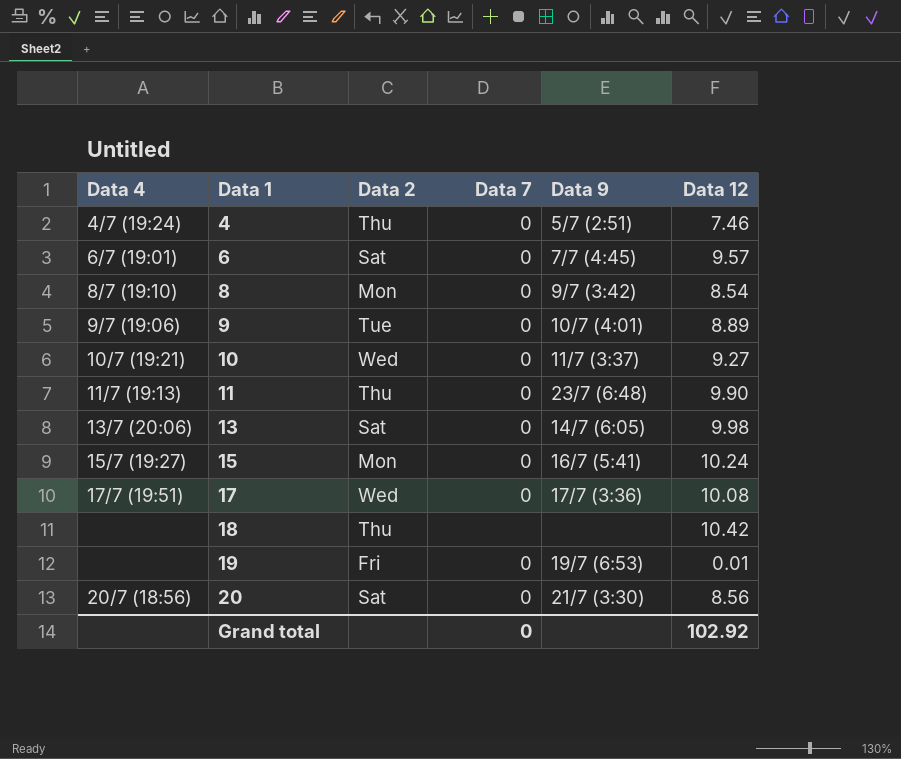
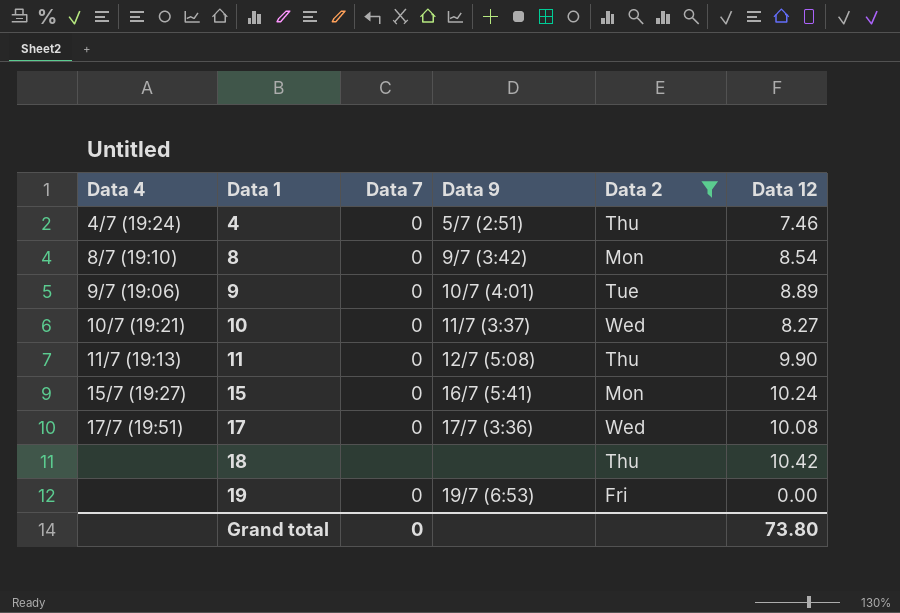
filter: none -> Data 2 != Sat
column Data 2 | position: 3 -> 5
10 | Data 12: 9.27 -> 8.27
11 | Data 9: 23/7 (6:48) -> 12/7 (5:08)
19 | Data 12: 0.01 -> 0.00
Grand total | Data 12: 102.92 -> 73.80

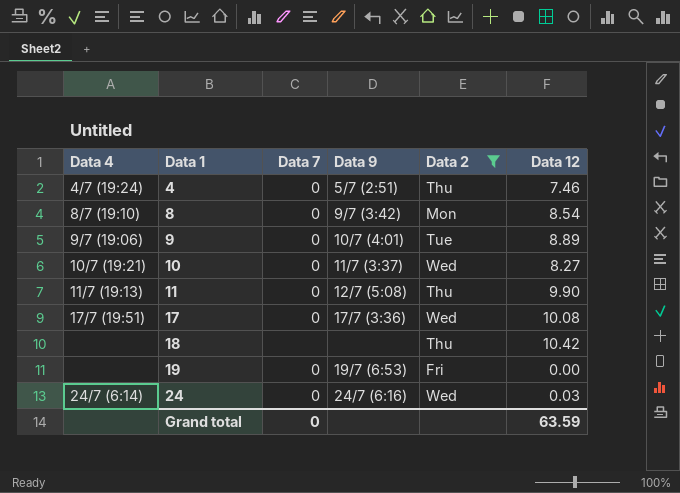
row 15: 15/7 (19:27) | 0 | 16/7 (5:41) | Mon | 10.24 -> none
row 24: none -> 24/7 (6:14) | 0 | 24/7 (6:16) | Wed | 0.03
Grand total | Data 12: 73.80 -> 63.59

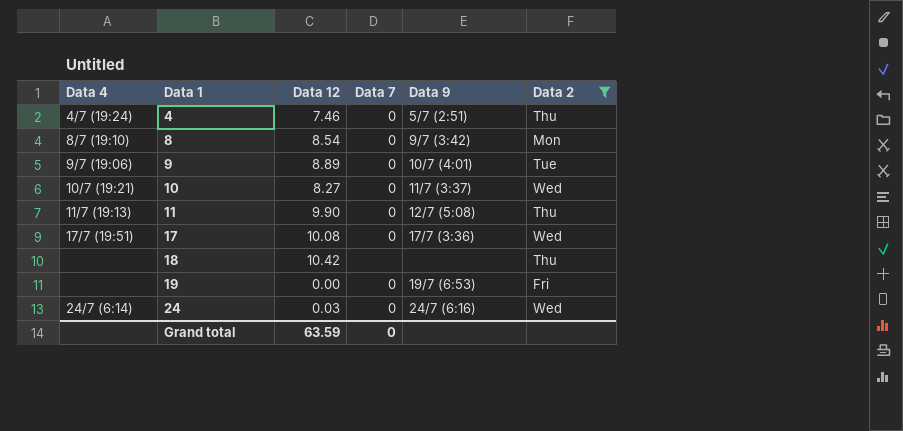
column Data 12 | position: 6 -> 3

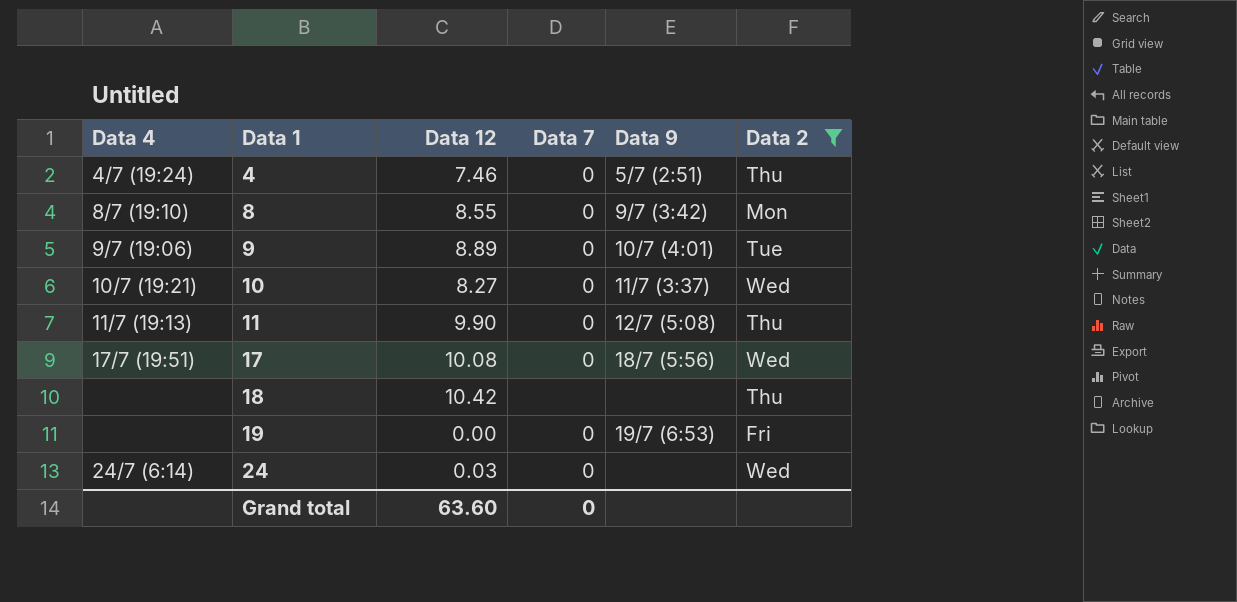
8 | Data 12: 8.54 -> 8.55
17 | Data 9: 17/7 (3:36) -> 18/7 (5:56)
24 | Data 9: 24/7 (6:16) -> none
Grand total | Data 12: 63.59 -> 63.60

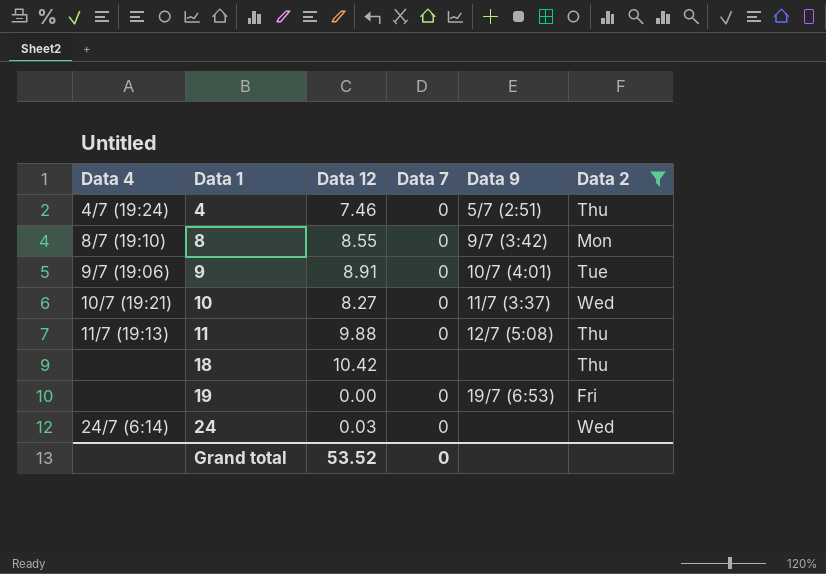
row 17: 17/7 (19:51) | 10.08 | 0 | 18/7 (5:56) | Wed -> none
9 | Data 12: 8.89 -> 8.91
11 | Data 12: 9.90 -> 9.88
Grand total | Data 12: 63.60 -> 53.52

